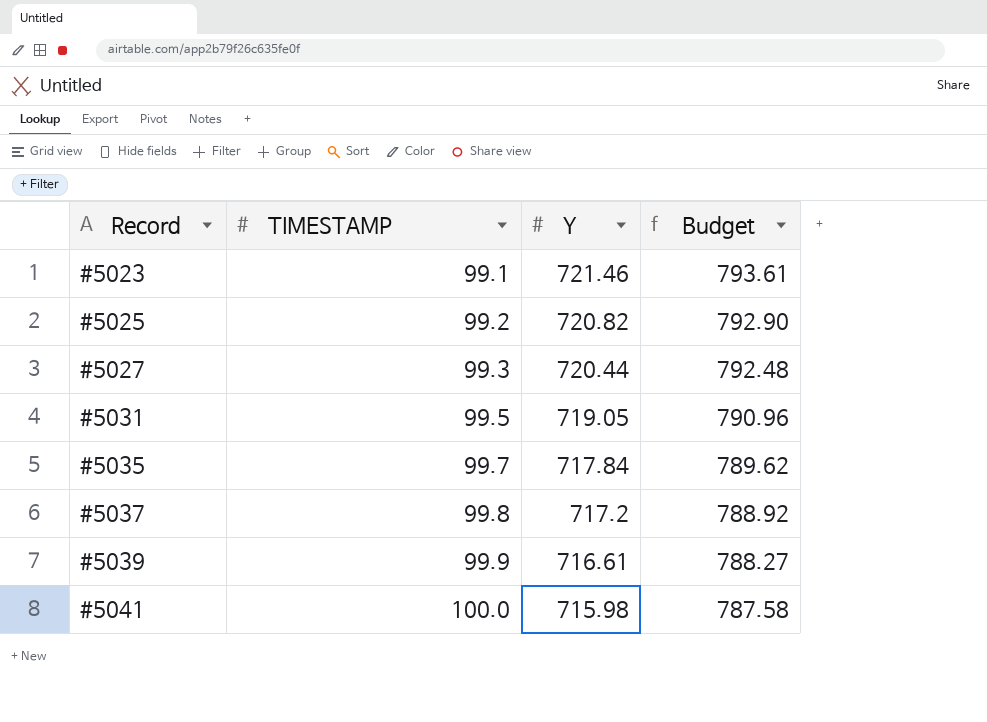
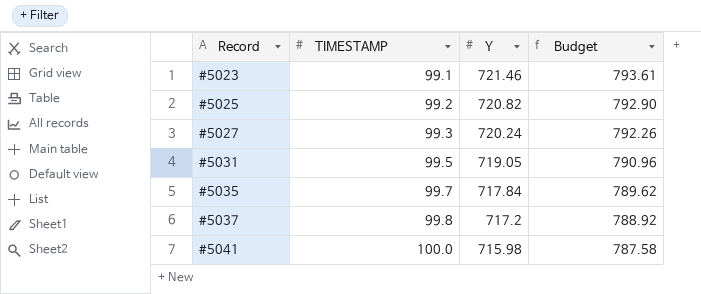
row #5039: 99.9 | 716.61 | 788.27 -> none
#5027 | Y: 720.44 -> 720.24
#5027 | Budget: 792.48 -> 792.26

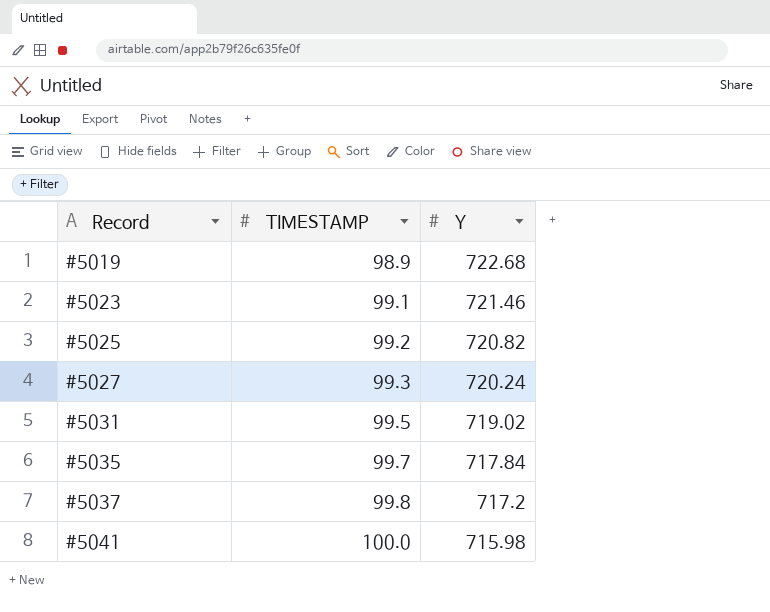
column Budget | formula: [Y] * 1.1 -> none
row #5019: none -> 98.9 | 722.68
#5031 | Y: 719.05 -> 719.02

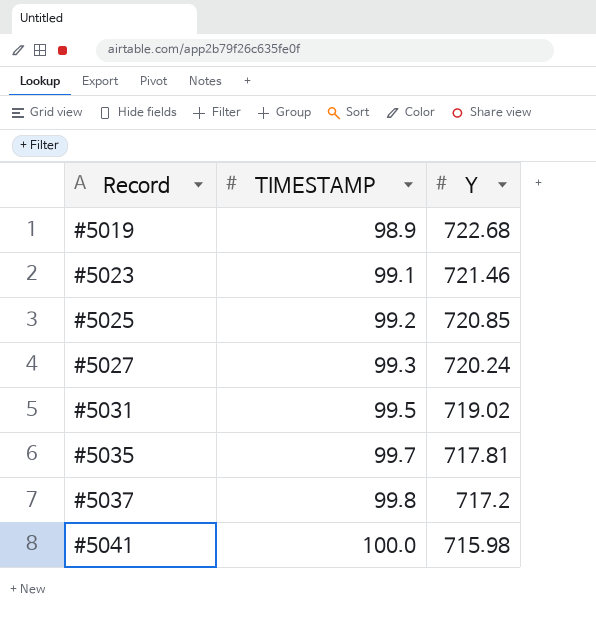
#5025 | Y: 720.82 -> 720.85
#5035 | Y: 717.84 -> 717.81

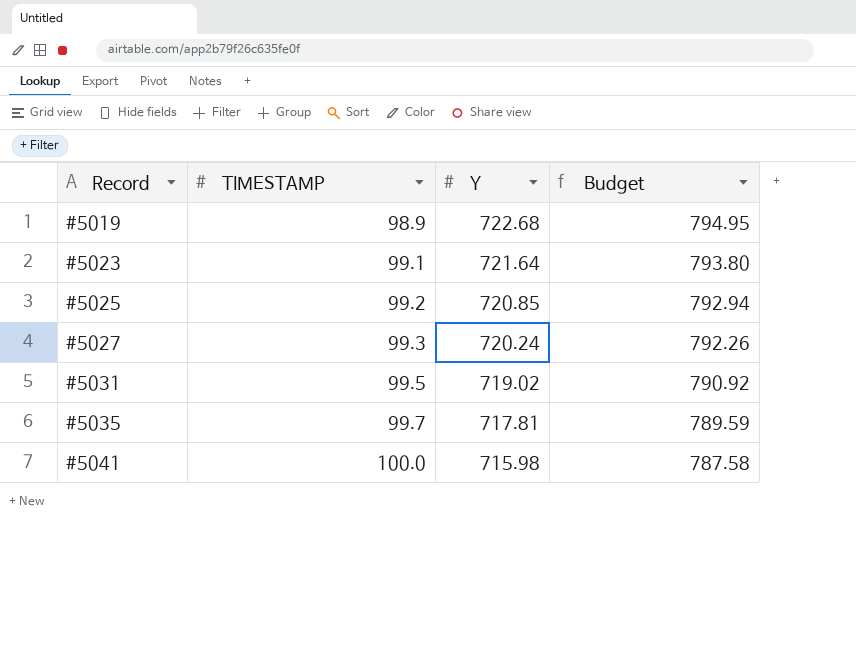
column Budget | formula: none -> [Y] * 1.1
row #5037: 99.8 | 717.2 -> none
#5023 | Y: 721.46 -> 721.64

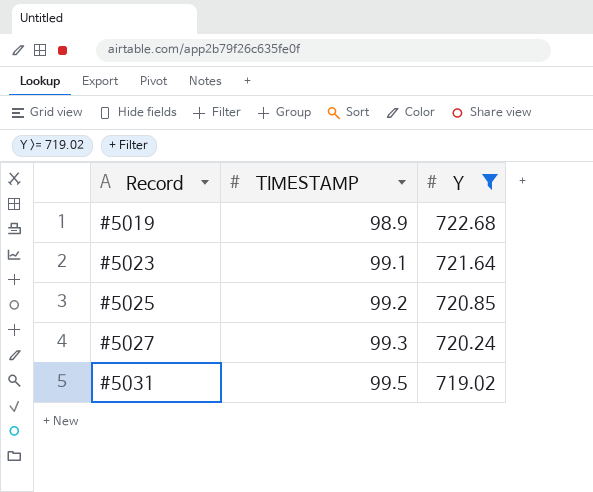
filter: none -> Y >= 719.02
column Budget | formula: [Y] * 1.1 -> none

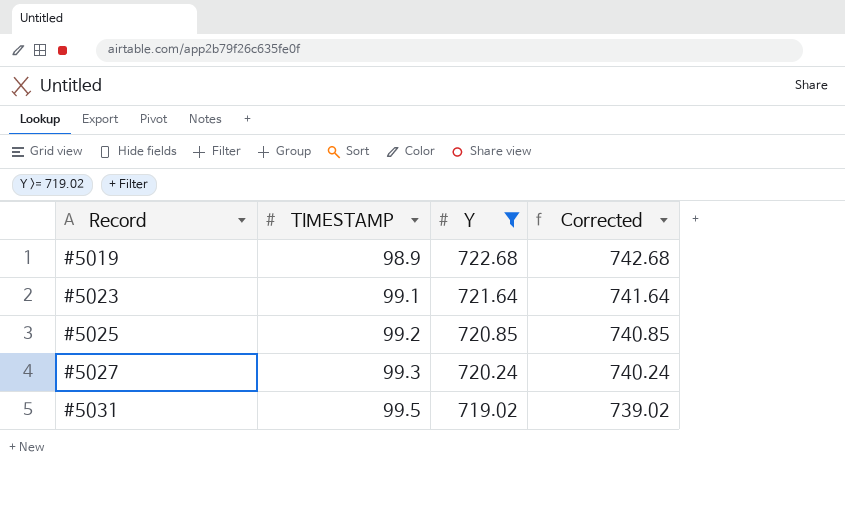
column Corrected | formula: none -> [Y] + 20

